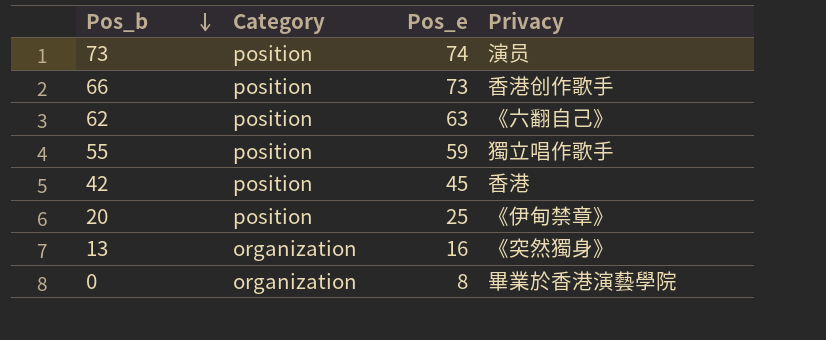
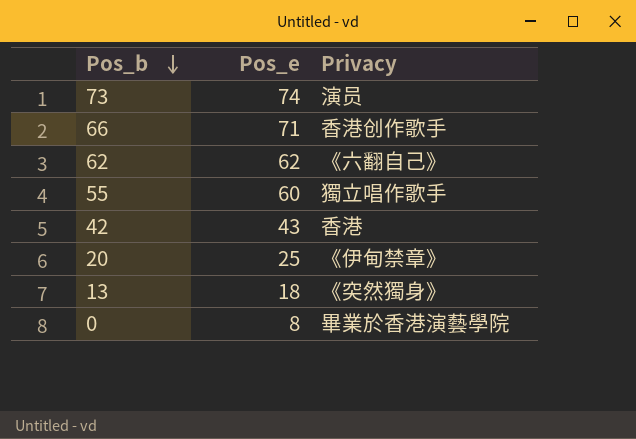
column Category | position: 2 -> none
66 | Pos_e: 73 -> 71
62 | Pos_e: 63 -> 62
55 | Pos_e: 59 -> 60
42 | Pos_e: 45 -> 43
13 | Pos_e: 16 -> 18

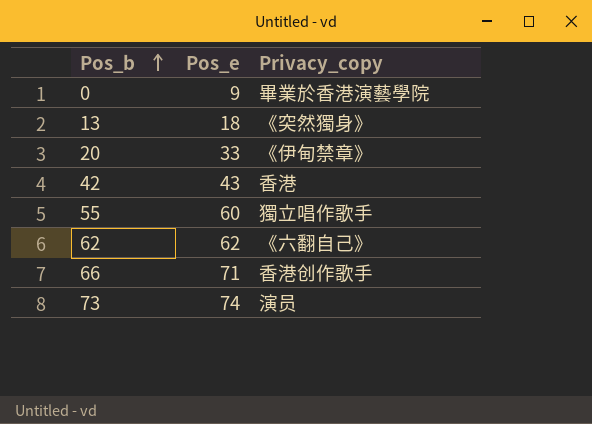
row order: Pos_b descending -> Pos_b ascending
column name: Privacy -> Privacy_copy
0 | Pos_e: 8 -> 9
20 | Pos_e: 25 -> 33

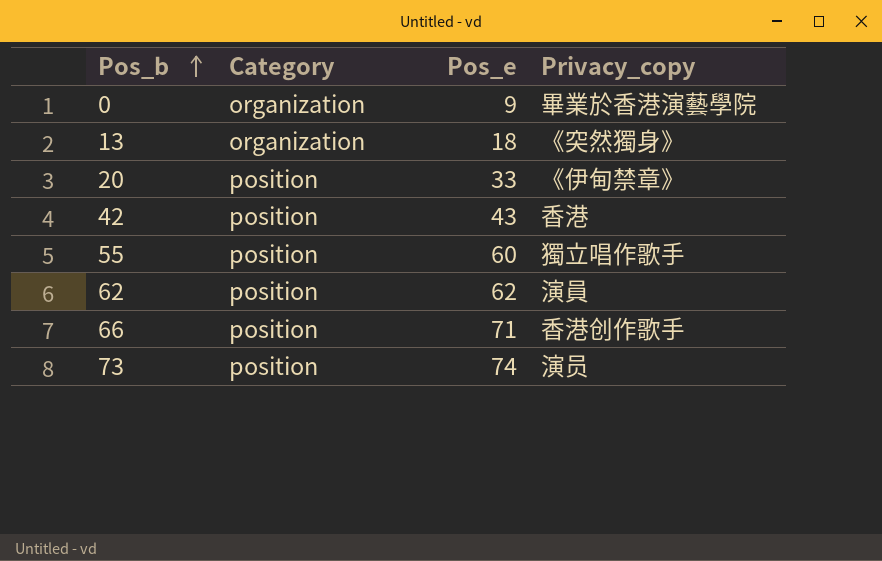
column Category | position: none -> 2
62 | Privacy_copy: 《六翻自己》 -> 演員

